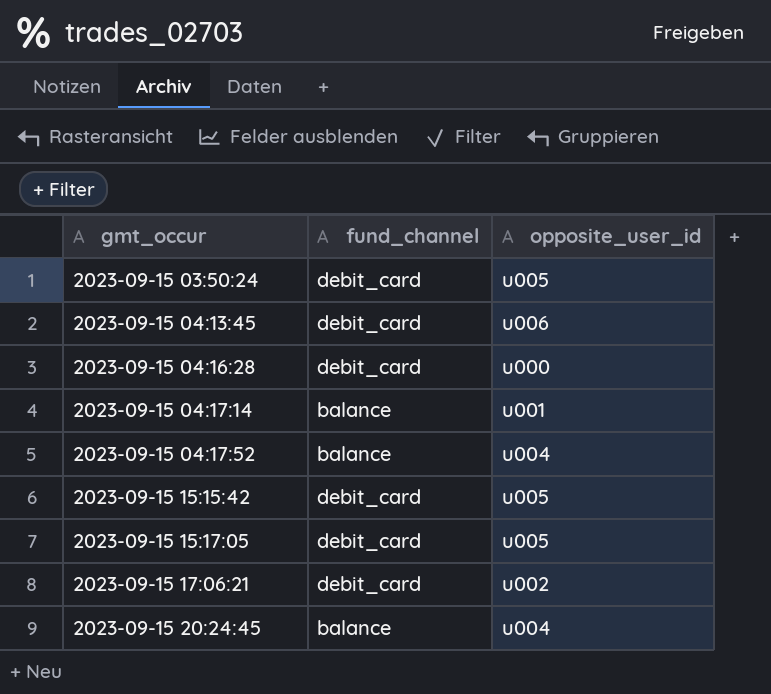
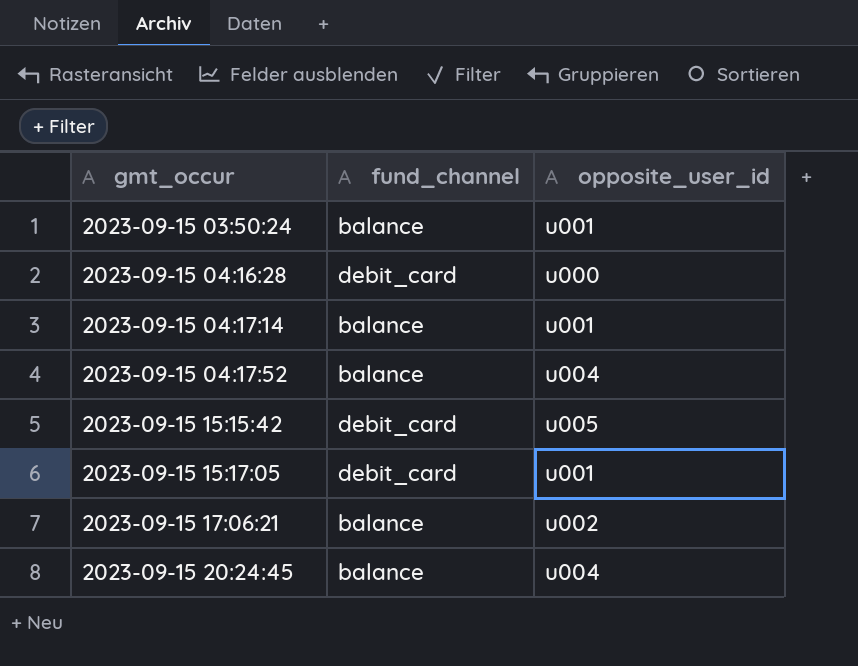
row 2023-09-15 04:13:45: debit_card | u006 -> none
2023-09-15 03:50:24 | fund_channel: debit_card -> balance
2023-09-15 03:50:24 | opposite_user_id: u005 -> u001
2023-09-15 15:17:05 | opposite_user_id: u005 -> u001
2023-09-15 17:06:21 | fund_channel: debit_card -> balance

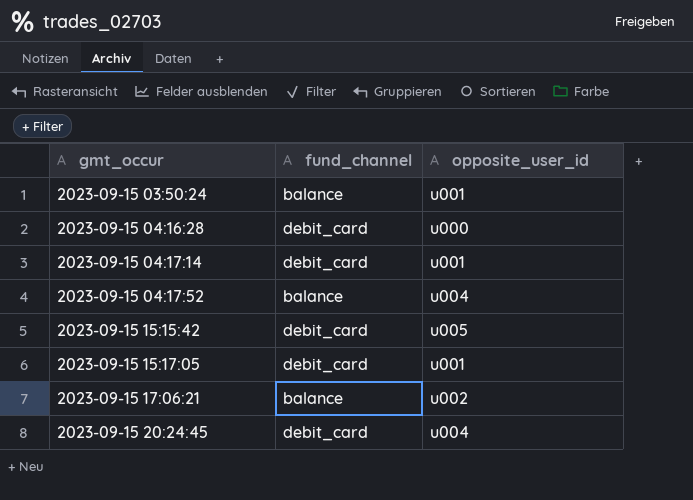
2023-09-15 04:17:14 | fund_channel: balance -> debit_card
2023-09-15 20:24:45 | fund_channel: balance -> debit_card

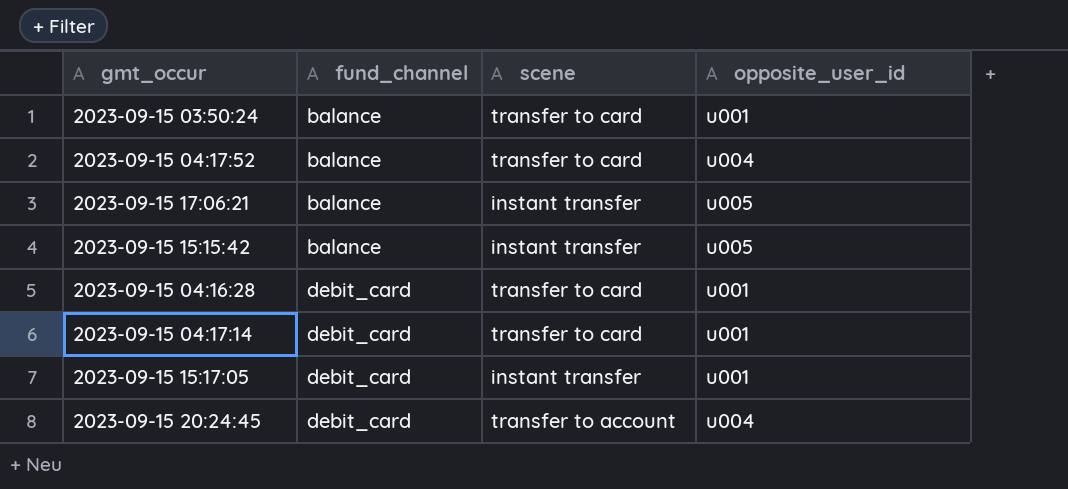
row order: gmt_occur ascending -> fund_channel ascending
column scene | position: none -> 3
2023-09-15 17:06:21 | opposite_user_id: u002 -> u005
2023-09-15 15:15:42 | fund_channel: debit_card -> balance
2023-09-15 04:16:28 | opposite_user_id: u000 -> u001

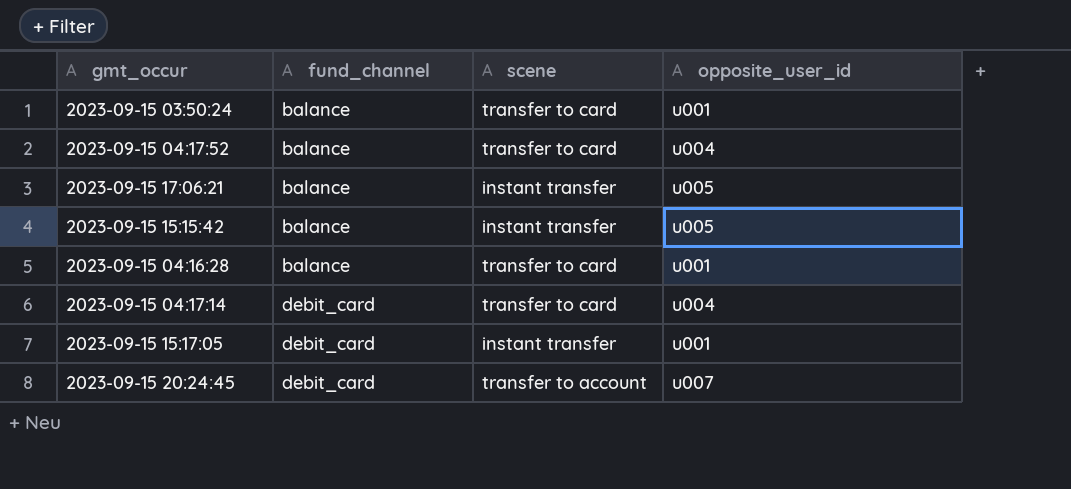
2023-09-15 04:16:28 | fund_channel: debit_card -> balance
2023-09-15 04:17:14 | opposite_user_id: u001 -> u004
2023-09-15 20:24:45 | opposite_user_id: u004 -> u007

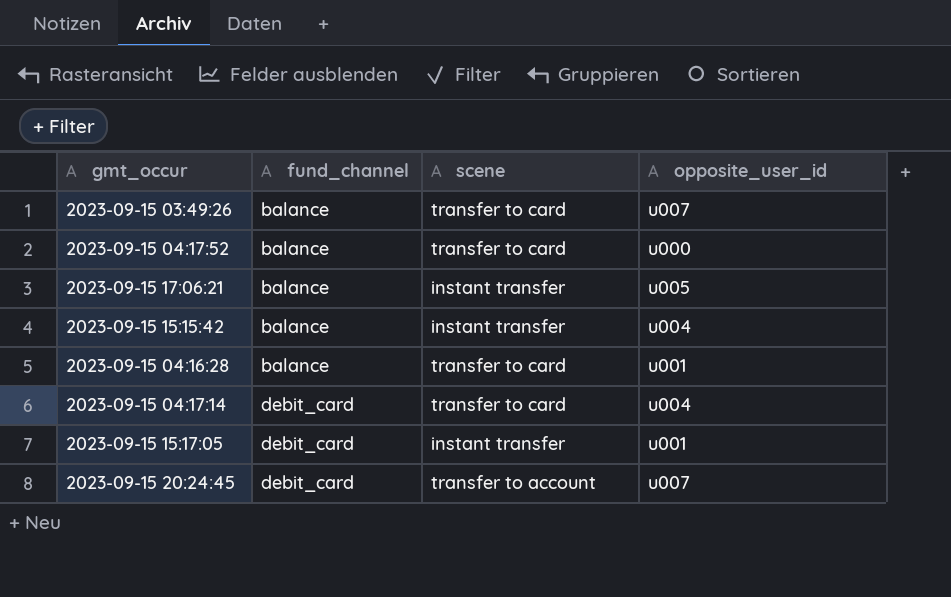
row 2023-09-15 03:50:24: balance | transfer to card | u001 -> none
row 2023-09-15 03:49:26: none -> balance | transfer to card | u007
2023-09-15 04:17:52 | opposite_user_id: u004 -> u000
2023-09-15 15:15:42 | opposite_user_id: u005 -> u004

